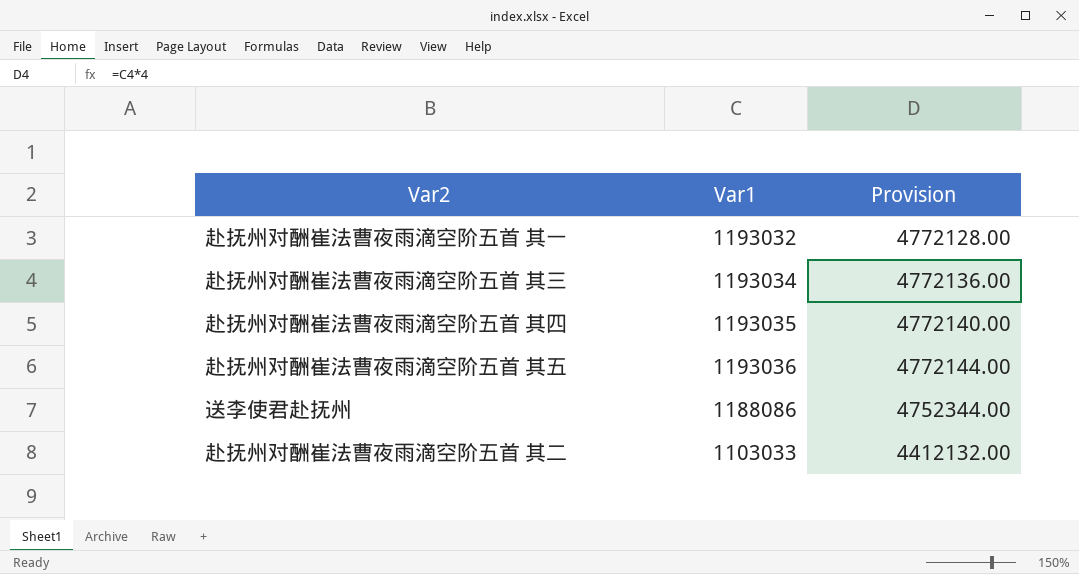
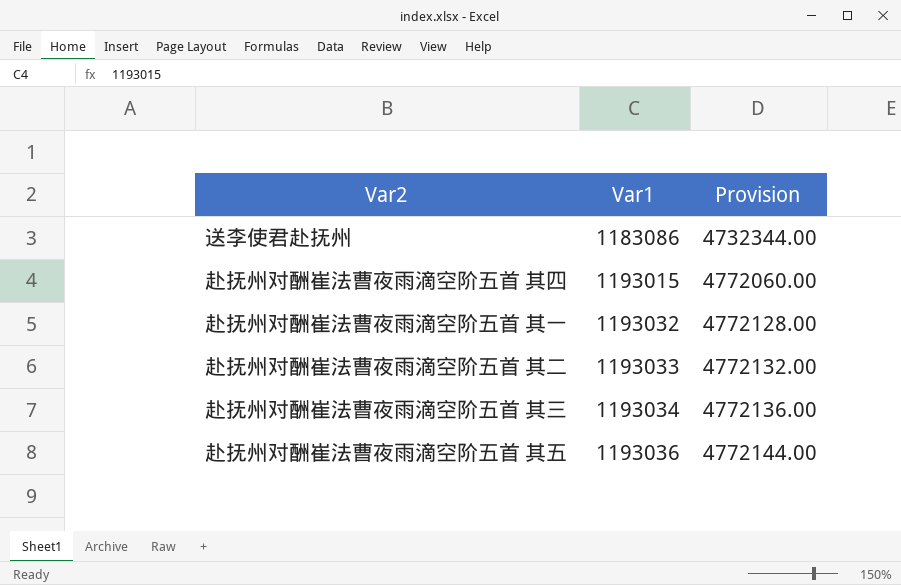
row order: none -> Var1 ascending
送李使君赴抚州 | Var1: 1188086 -> 1183086
送李使君赴抚州 | Provision: 4752344.00 -> 4732344.00
赴抚州对酬崔法曹夜雨滴空阶五首 其四 | Var1: 1193035 -> 1193015
赴抚州对酬崔法曹夜雨滴空阶五首 其四 | Provision: 4772140.00 -> 4772060.00
赴抚州对酬崔法曹夜雨滴空阶五首 其二 | Var1: 1103033 -> 1193033
赴抚州对酬崔法曹夜雨滴空阶五首 其二 | Provision: 4412132.00 -> 4772132.00

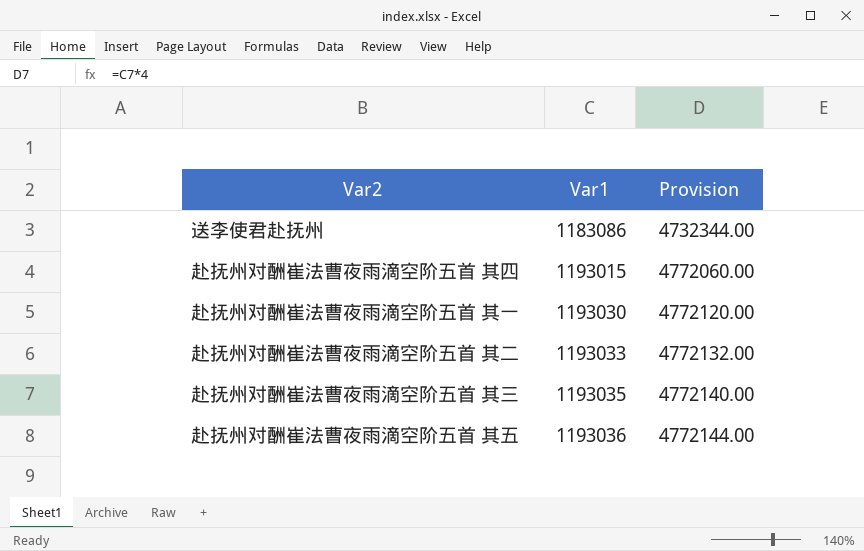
赴抚州对酬崔法曹夜雨滴空阶五首 其一 | Var1: 1193032 -> 1193030
赴抚州对酬崔法曹夜雨滴空阶五首 其一 | Provision: 4772128.00 -> 4772120.00
赴抚州对酬崔法曹夜雨滴空阶五首 其三 | Var1: 1193034 -> 1193035
赴抚州对酬崔法曹夜雨滴空阶五首 其三 | Provision: 4772136.00 -> 4772140.00

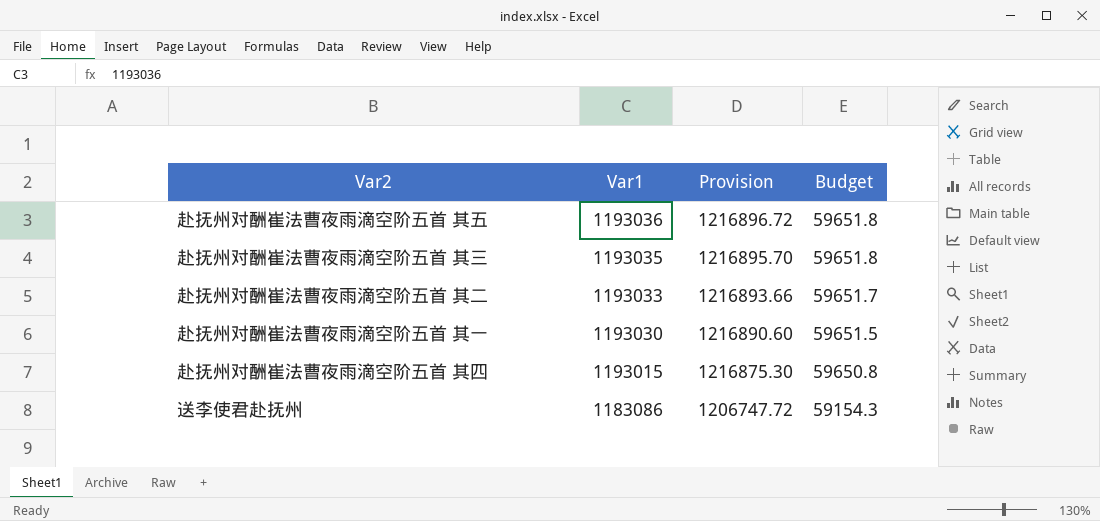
row order: Var1 ascending -> Var1 descending
column Provision | formula: [Var1] * 4 -> [Var1] * 1.02
column Budget | formula: none -> [Var1] * 0.05

